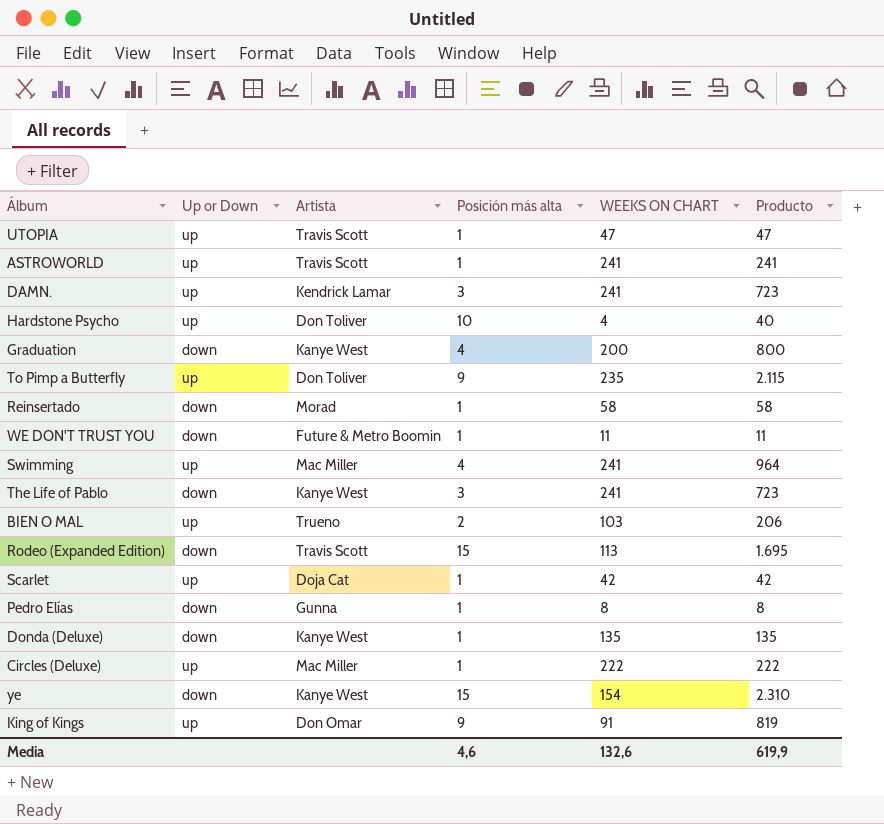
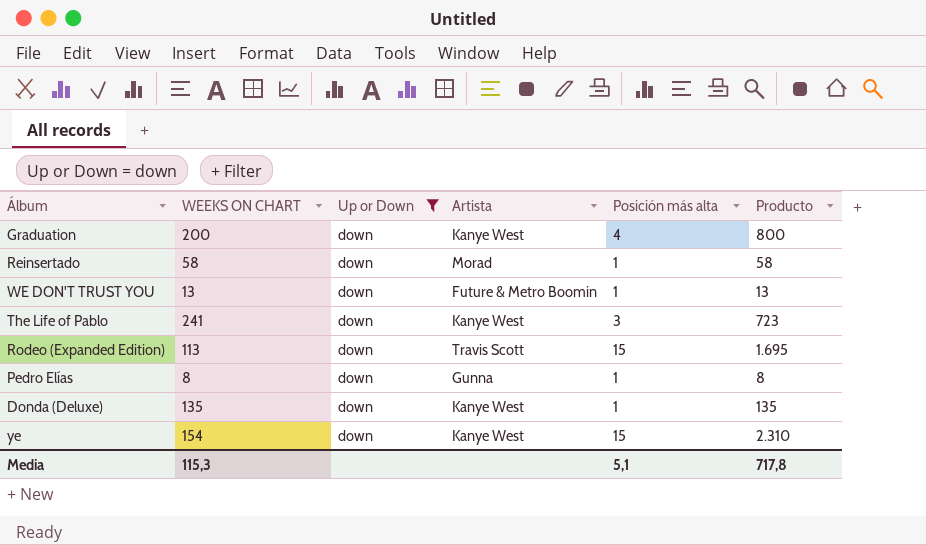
filter: none -> Up or Down = down
column WEEKS ON CHART | position: 5 -> 2
WE DON'T TRUST YOU | WEEKS ON CHART: 11 -> 13
WE DON'T TRUST YOU | Producto: 11 -> 13
Media | WEEKS ON CHART: 132,6 -> 115,3
Media | Posición más alta: 4,6 -> 5,1
Media | Producto: 619,9 -> 717,8

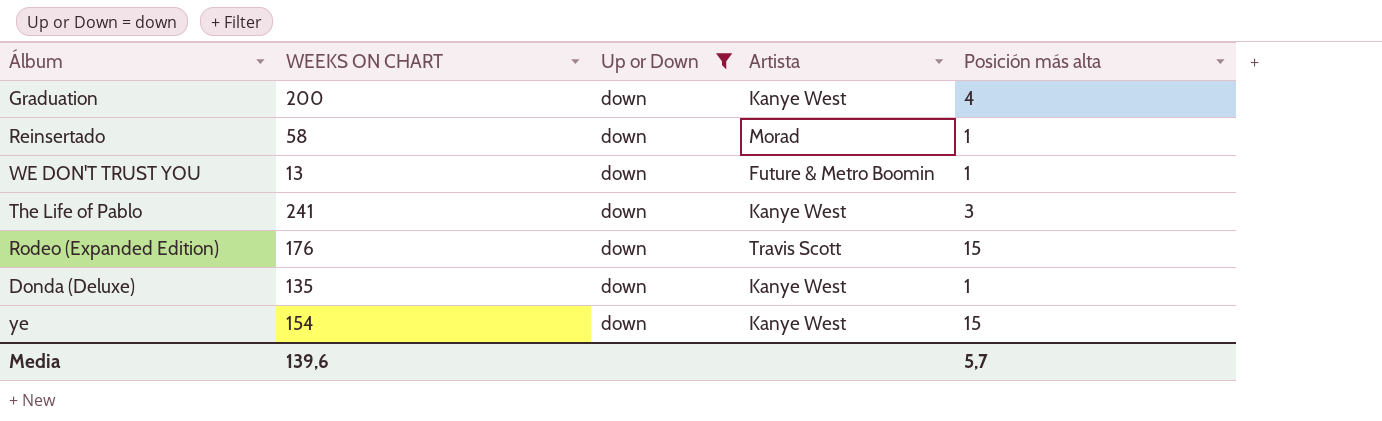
column Producto | formula: [WEEKS ON CHART] * [Posición más alta] -> none
row Pedro Elías: 8 | down | Gunna | 1 | 8 -> none
Rodeo (Expanded Edition) | WEEKS ON CHART: 113 -> 176
Media | WEEKS ON CHART: 115,3 -> 139,6
Media | Posición más alta: 5,1 -> 5,7

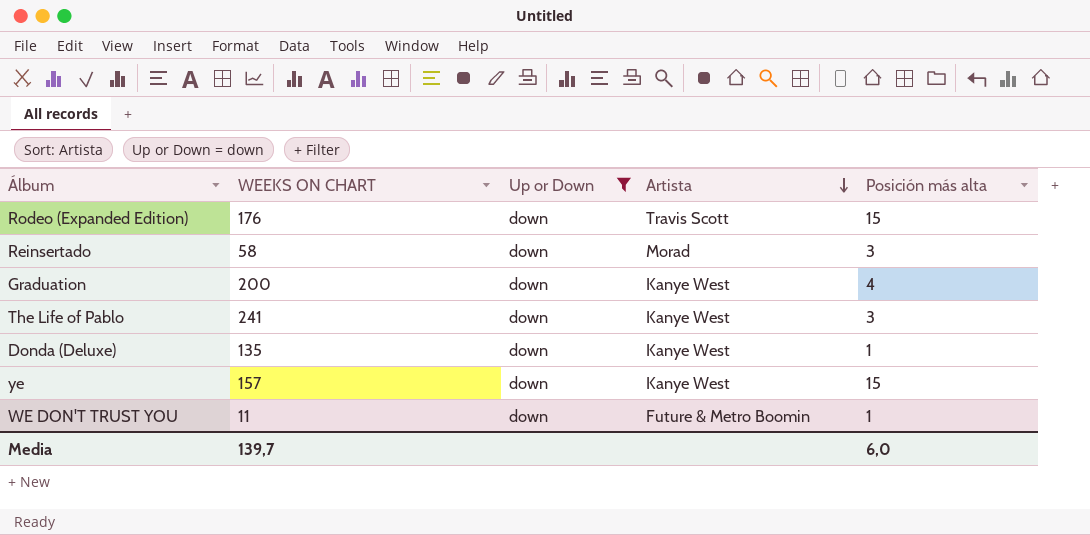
row order: none -> Artista descending
Reinsertado | Posición más alta: 1 -> 3
ye | WEEKS ON CHART: 154 -> 157
WE DON'T TRUST YOU | WEEKS ON CHART: 13 -> 11
Media | WEEKS ON CHART: 139,6 -> 139,7
Media | Posición más alta: 5,7 -> 6,0

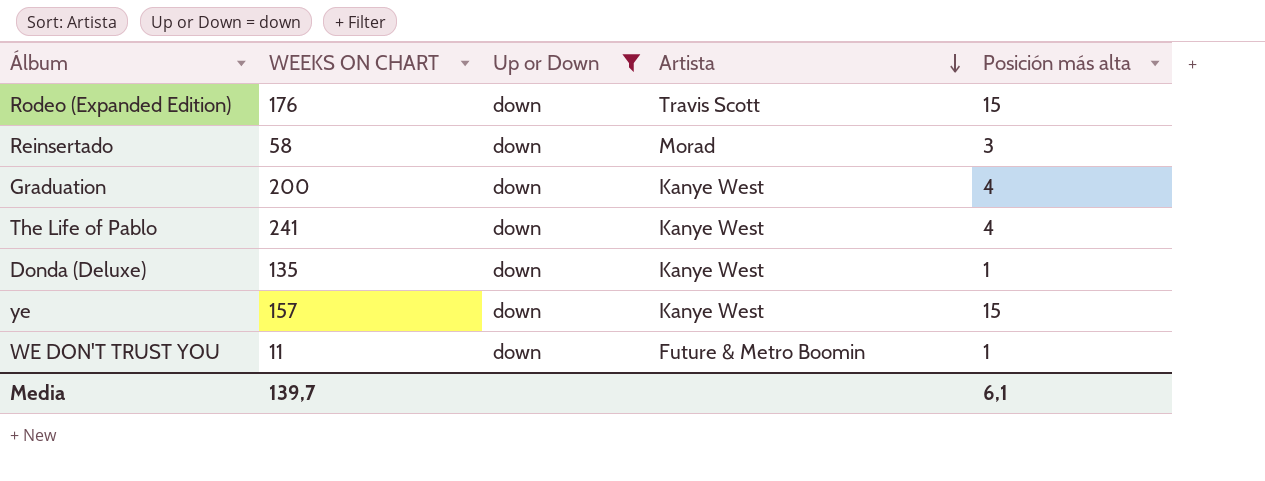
The Life of Pablo | Posición más alta: 3 -> 4
Media | Posición más alta: 6,0 -> 6,1

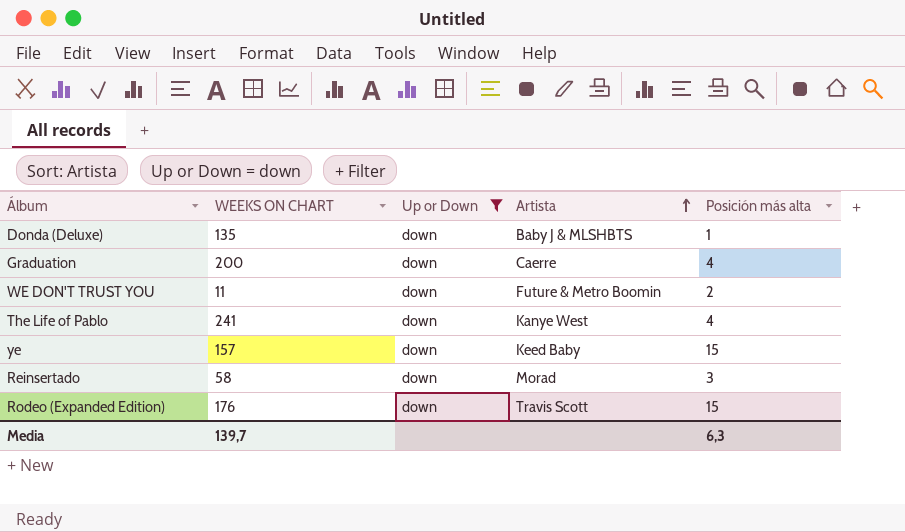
row order: Artista descending -> Artista ascending
Donda (Deluxe) | Artista: Kanye West -> Baby J & MLSHBTS
Graduation | Artista: Kanye West -> Caerre
WE DON'T TRUST YOU | Posición más alta: 1 -> 2
ye | Artista: Kanye West -> Keed Baby
Media | Posición más alta: 6,1 -> 6,3

